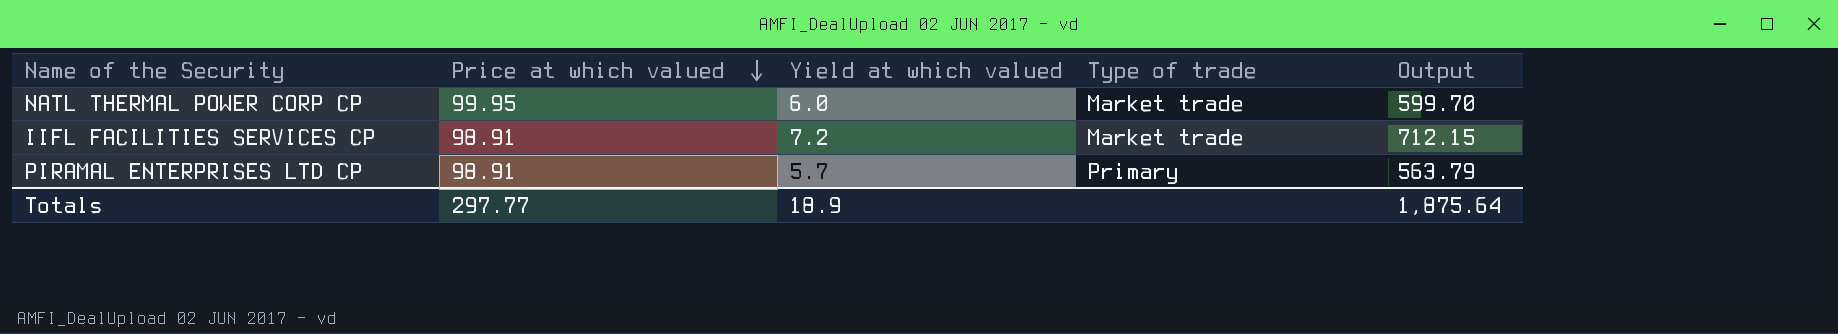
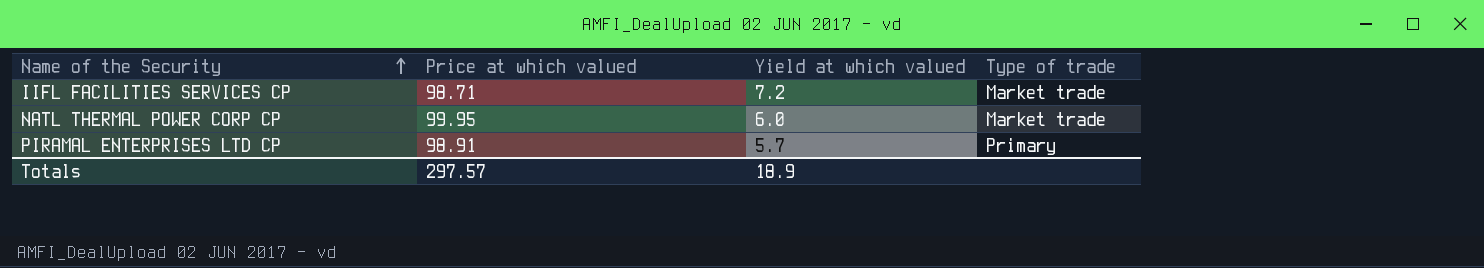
row order: Price at which valued descending -> Name of the Security ascending
column Output | formula: [Price at which valued] * [Yield at which valued] -> none
IIFL FACILITIES SERVICES CP | Price at which valued: 98.91 -> 98.71
Totals | Price at which valued: 297.77 -> 297.57

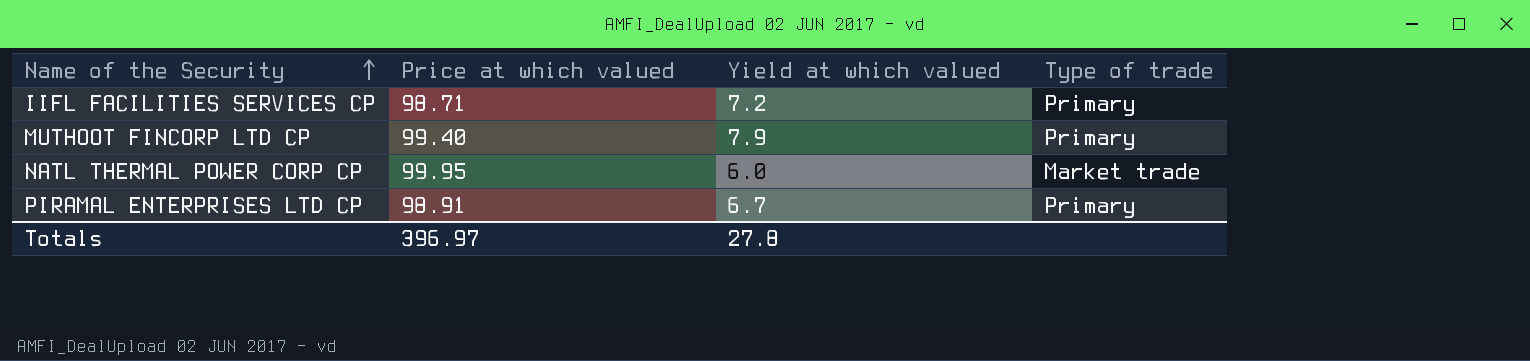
IIFL FACILITIES SERVICES CP | Type of trade: Market trade -> Primary
row MUTHOOT FINCORP LTD CP: none -> 99.40 | 7.9 | Primary
PIRAMAL ENTERPRISES LTD CP | Yield at which valued: 5.7 -> 6.7
Totals | Price at which valued: 297.57 -> 396.97
Totals | Yield at which valued: 18.9 -> 27.8

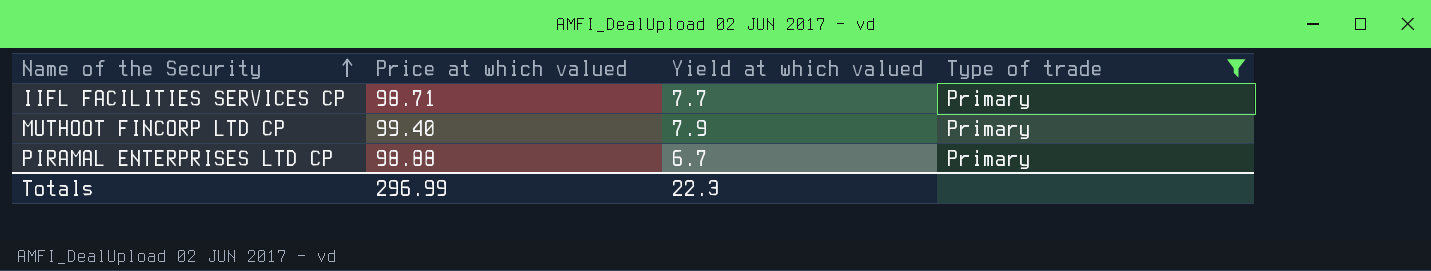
filter: none -> Type of trade = Primary
IIFL FACILITIES SERVICES CP | Yield at which valued: 7.2 -> 7.7
PIRAMAL ENTERPRISES LTD CP | Price at which valued: 98.91 -> 98.88
Totals | Price at which valued: 396.97 -> 296.99
Totals | Yield at which valued: 27.8 -> 22.3

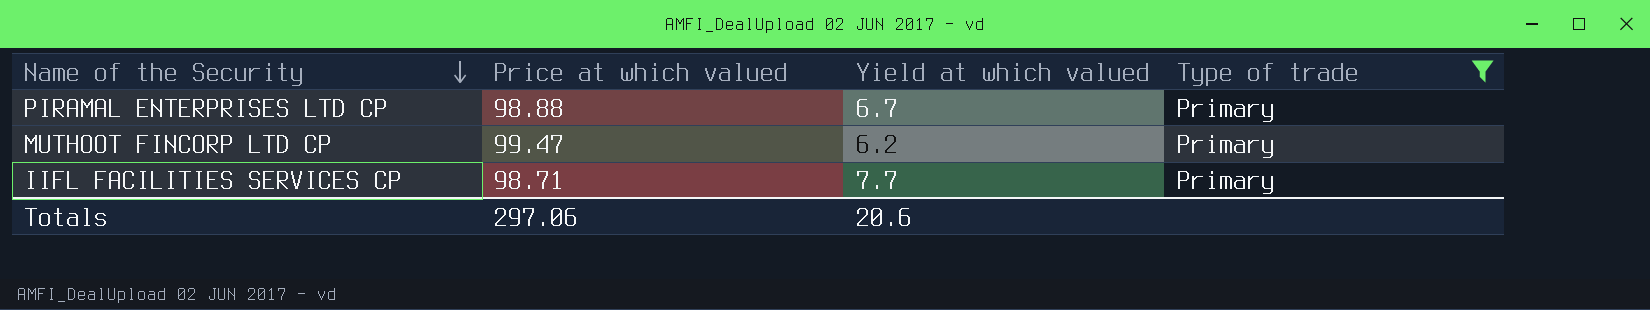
row order: Name of the Security ascending -> Name of the Security descending
MUTHOOT FINCORP LTD CP | Price at which valued: 99.40 -> 99.47
MUTHOOT FINCORP LTD CP | Yield at which valued: 7.9 -> 6.2
Totals | Price at which valued: 296.99 -> 297.06
Totals | Yield at which valued: 22.3 -> 20.6

